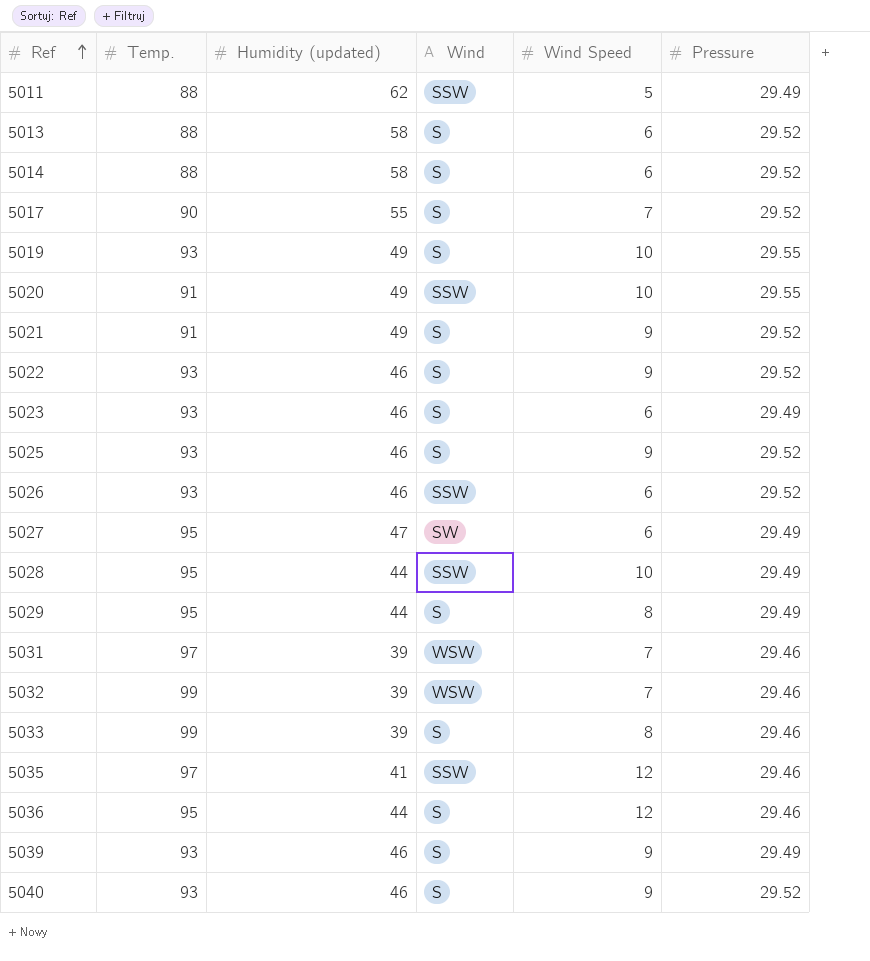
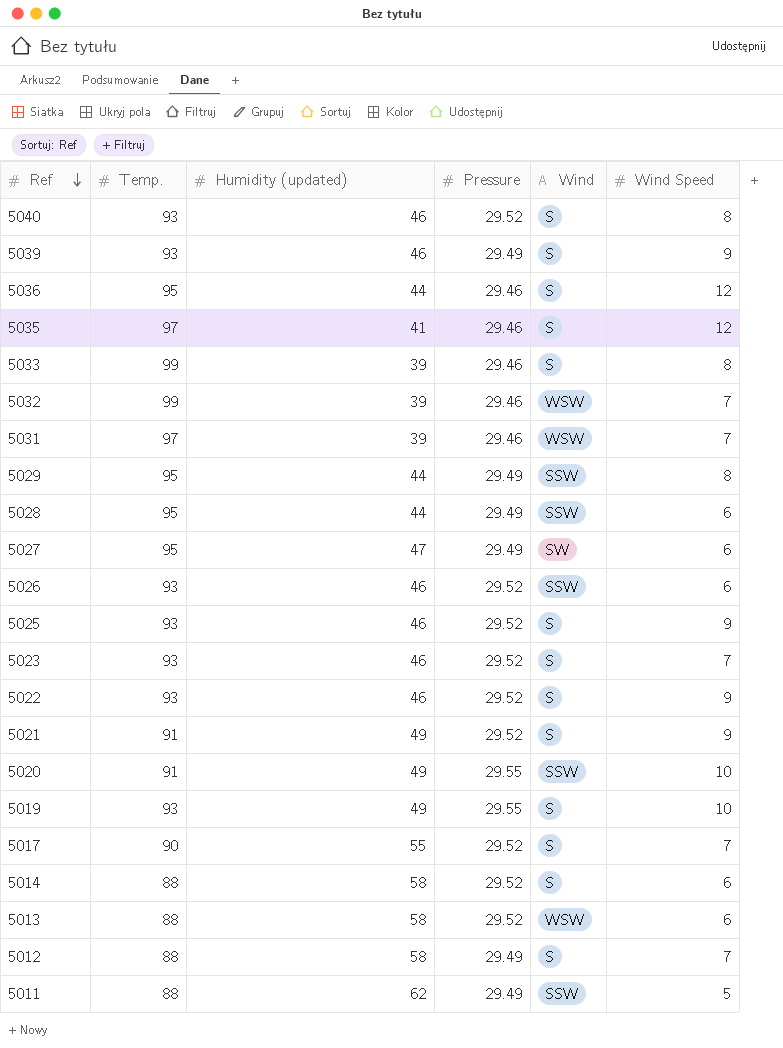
row order: Ref ascending -> Ref descending
column Pressure | position: 6 -> 4
5040 | Wind Speed: 9 -> 8
5035 | Wind: SSW -> S
5029 | Wind: S -> SSW
5028 | Wind Speed: 10 -> 6
5023 | Pressure: 29.49 -> 29.52
5023 | Wind Speed: 6 -> 7
5013 | Wind: S -> WSW
row 5012: none -> 88 | 58 | 29.49 | S | 7

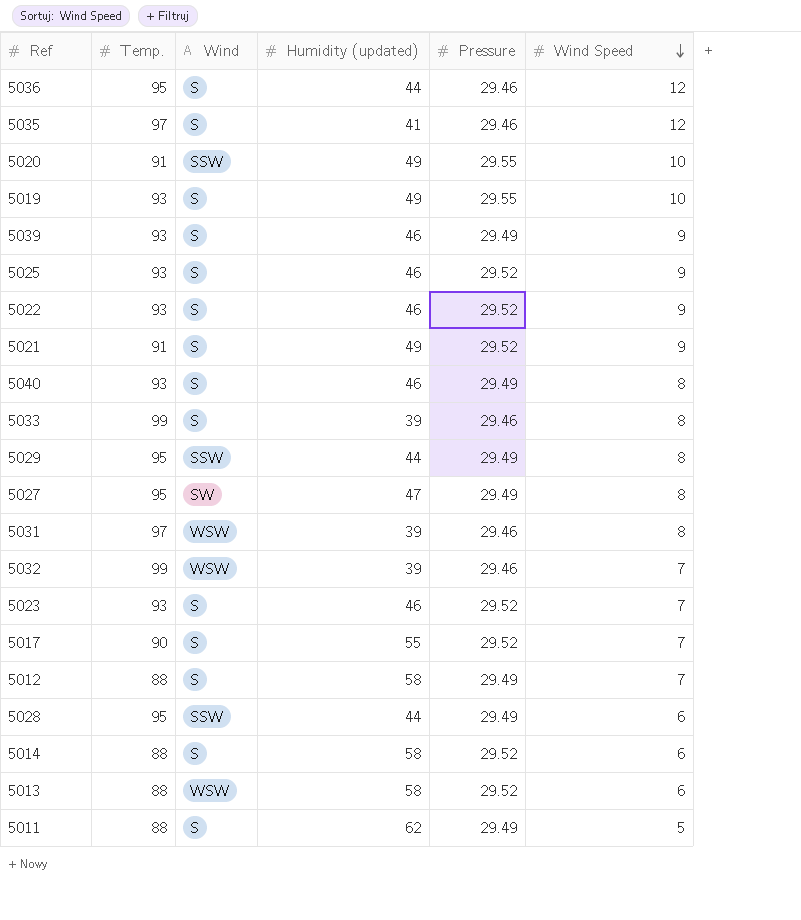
row order: Ref descending -> Wind Speed descending
column Wind | position: 5 -> 3
row 5026: 93 | 46 | 29.52 | SSW | 6 -> none
5040 | Pressure: 29.52 -> 29.49
5027 | Wind Speed: 6 -> 8
5031 | Wind Speed: 7 -> 8
5011 | Wind: SSW -> S

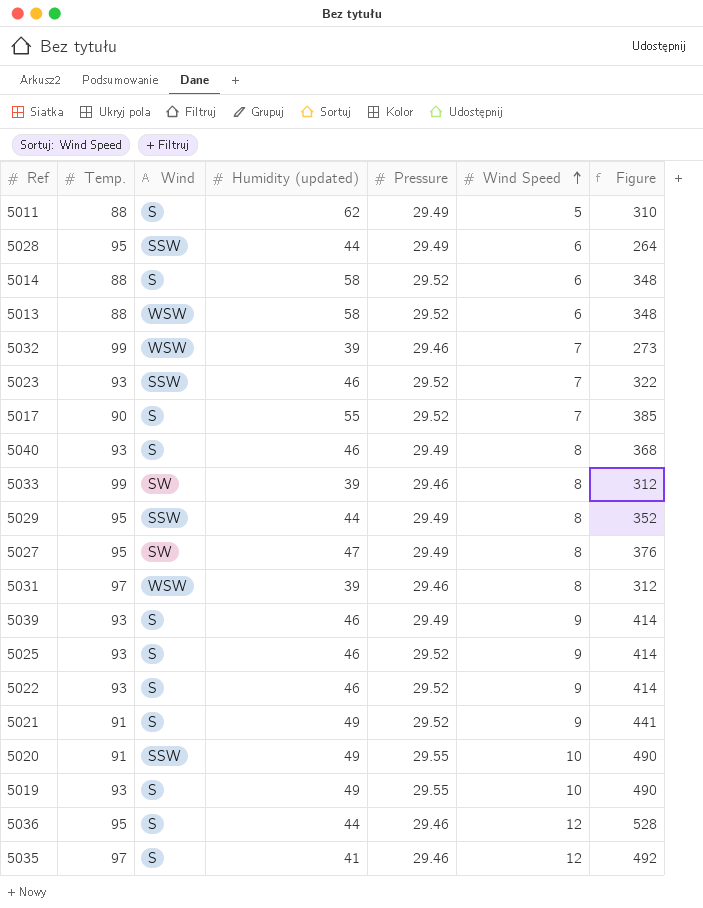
row order: Wind Speed descending -> Wind Speed ascending
column Figure | formula: none -> [Humidity (updated)] * [Wind Speed]
row 5012: 88 | S | 58 | 29.49 | 7 -> none
5023 | Wind: S -> SSW
5033 | Wind: S -> SW

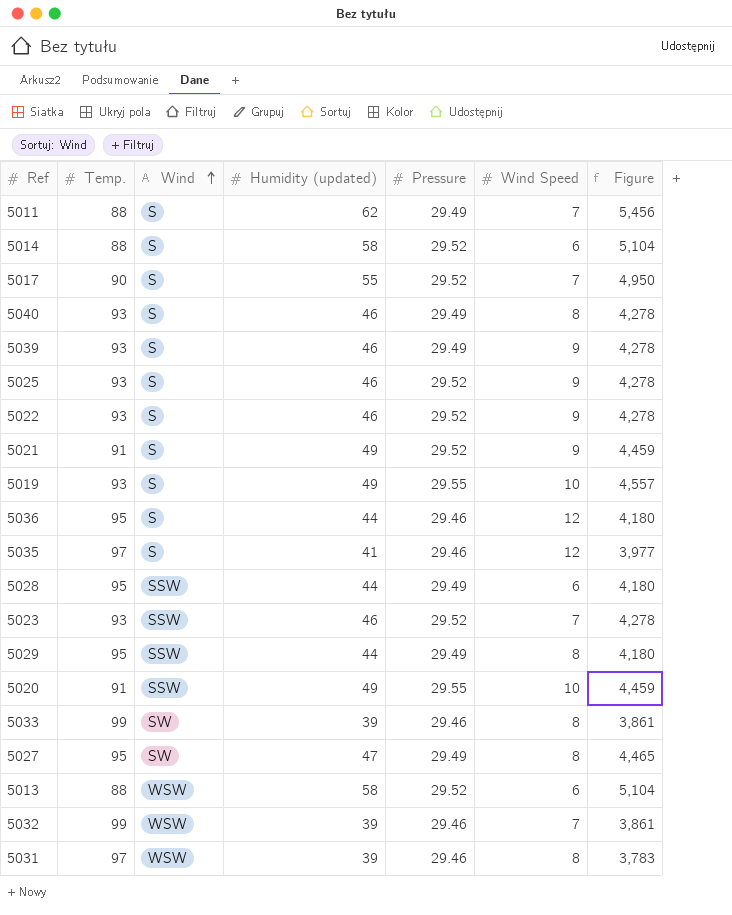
row order: Wind Speed ascending -> Wind ascending
column Figure | formula: [Humidity (updated)] * [Wind Speed] -> [Temp.] * [Humidity (updated)]
5011 | Wind Speed: 5 -> 7

